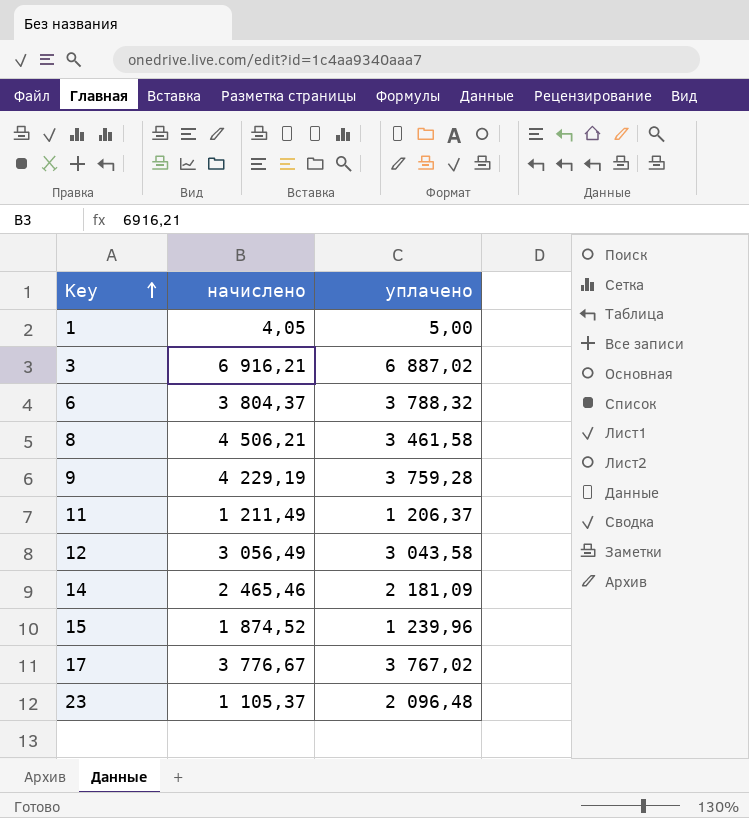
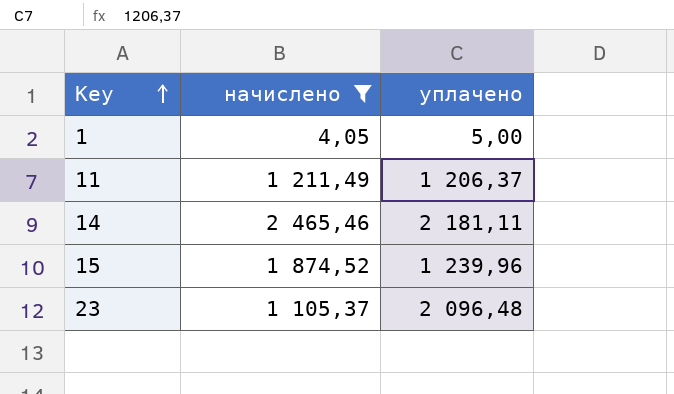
filter: none -> начислено <= 2 465,46
14 | уплачено: 2 181,09 -> 2 181,11

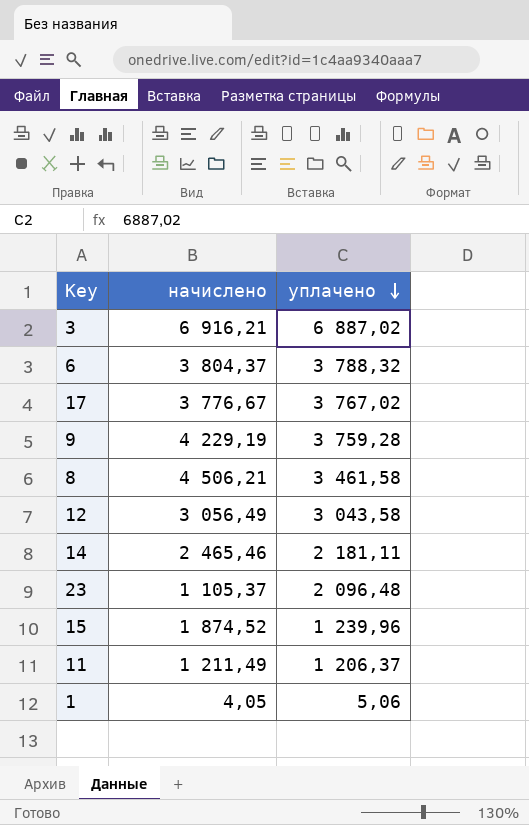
filter: начислено <= 2 465,46 -> none
row order: Key ascending -> уплачено descending
1 | уплачено: 5,00 -> 5,06

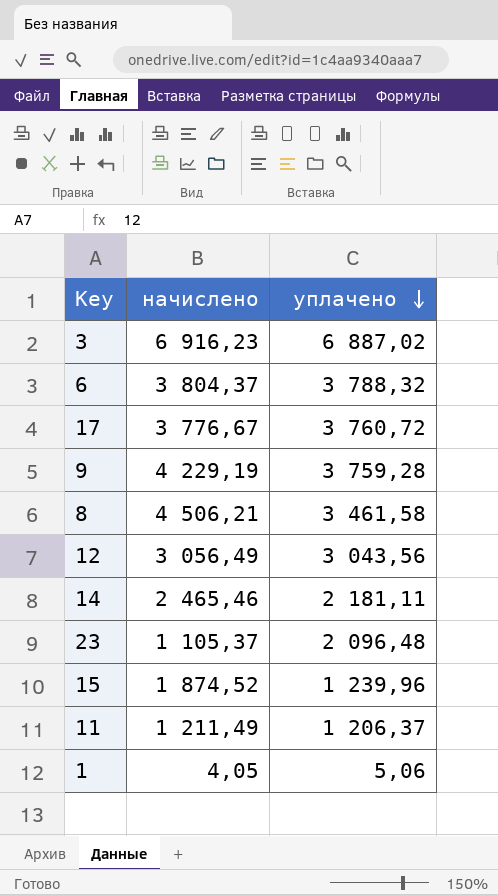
3 | начислено: 6 916,21 -> 6 916,23
17 | уплачено: 3 767,02 -> 3 760,72
12 | уплачено: 3 043,58 -> 3 043,56

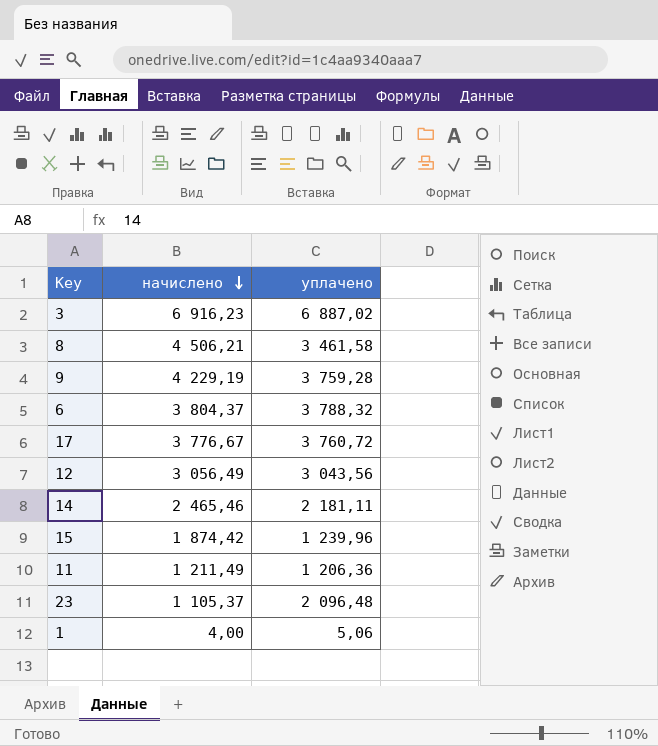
row order: уплачено descending -> начислено descending
15 | начислено: 1 874,52 -> 1 874,42
11 | уплачено: 1 206,37 -> 1 206,36
1 | начислено: 4,05 -> 4,00

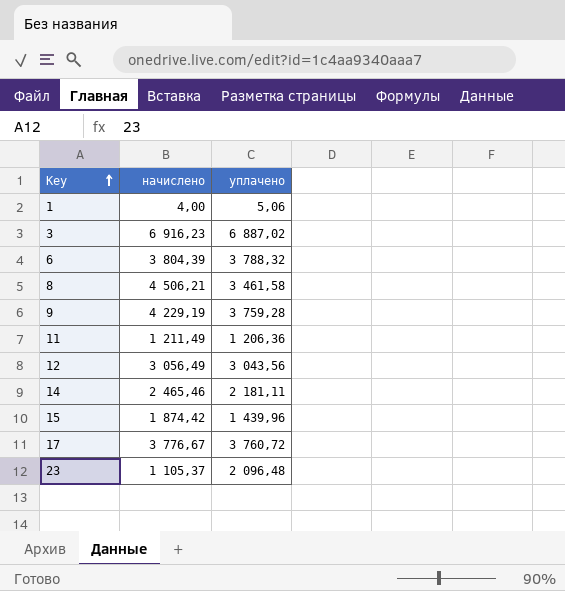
row order: начислено descending -> Key ascending
6 | начислено: 3 804,37 -> 3 804,39
15 | уплачено: 1 239,96 -> 1 439,96

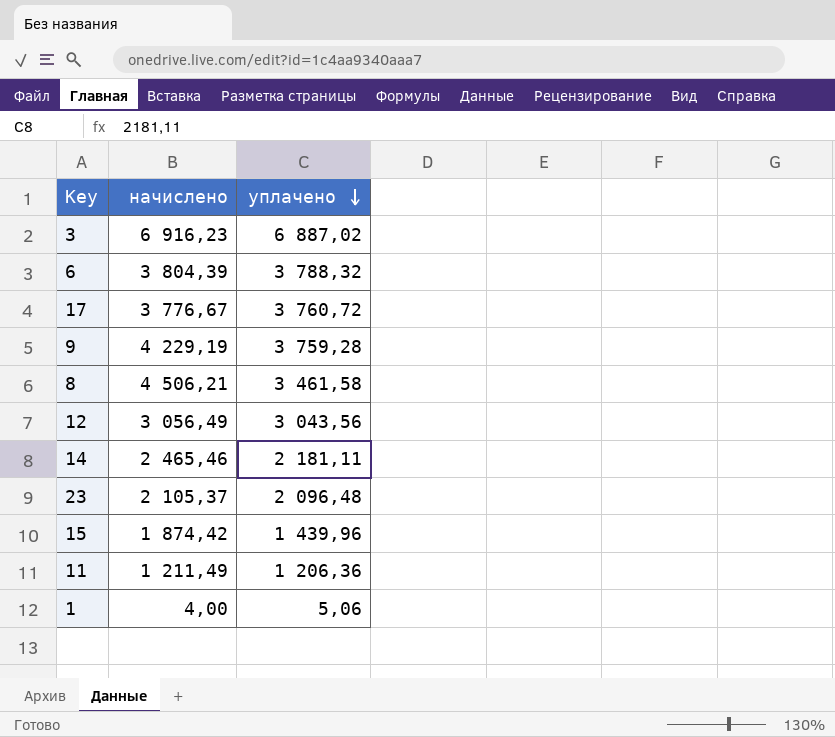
row order: Key ascending -> уплачено descending
23 | начислено: 1 105,37 -> 2 105,37

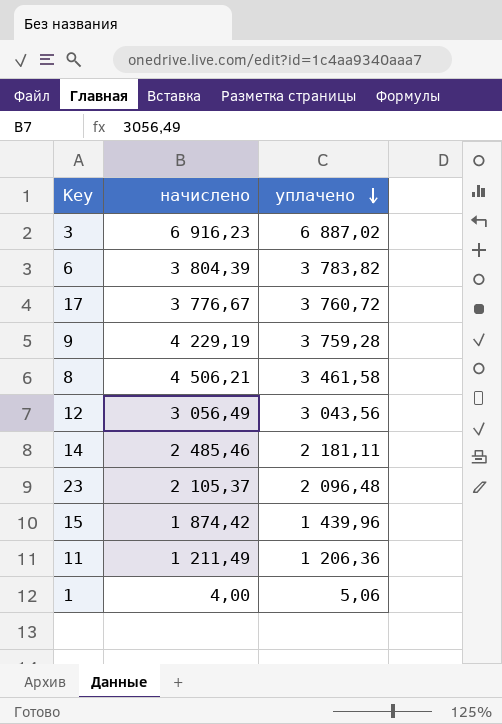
6 | уплачено: 3 788,32 -> 3 783,82
14 | начислено: 2 465,46 -> 2 485,46

